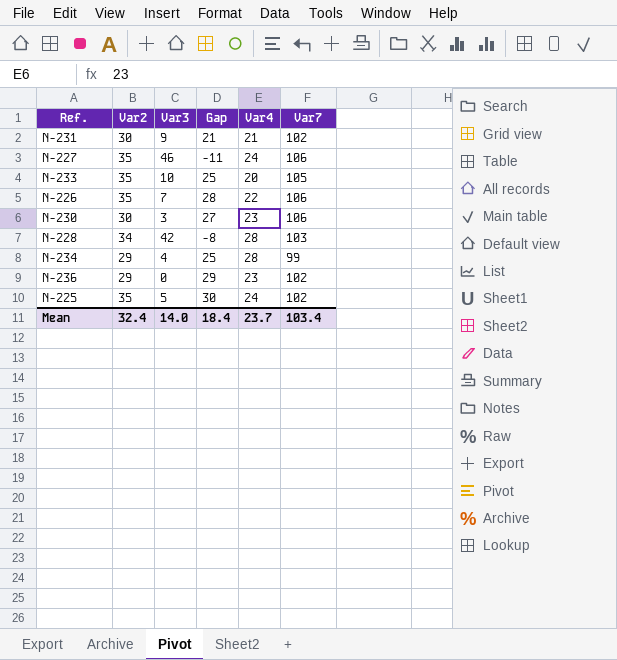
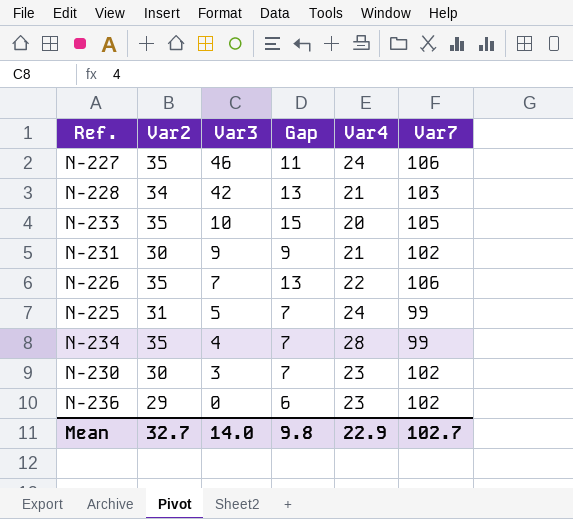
row order: none -> Var3 descending
column Gap | formula: [Var2] - [Var3] -> [Var2] - [Var4]
N-228 | Var4: 28 -> 21
N-225 | Var2: 35 -> 31
N-225 | Var7: 102 -> 99
N-234 | Var2: 29 -> 35
N-230 | Var7: 106 -> 102
Mean | Var2: 32.4 -> 32.7
Mean | Gap: 18.4 -> 9.8
Mean | Var4: 23.7 -> 22.9
Mean | Var7: 103.4 -> 102.7

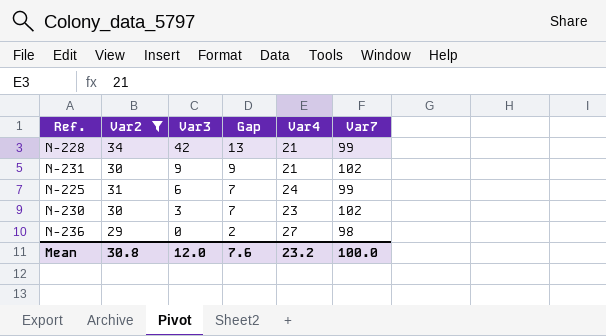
filter: none -> Var2 != 35
N-228 | Var7: 103 -> 99
N-225 | Var3: 5 -> 6
N-236 | Gap: 6 -> 2
N-236 | Var4: 23 -> 27
N-236 | Var7: 102 -> 98
Mean | Var2: 32.7 -> 30.8
Mean | Var3: 14.0 -> 12.0
Mean | Gap: 9.8 -> 7.6
Mean | Var4: 22.9 -> 23.2
Mean | Var7: 102.7 -> 100.0

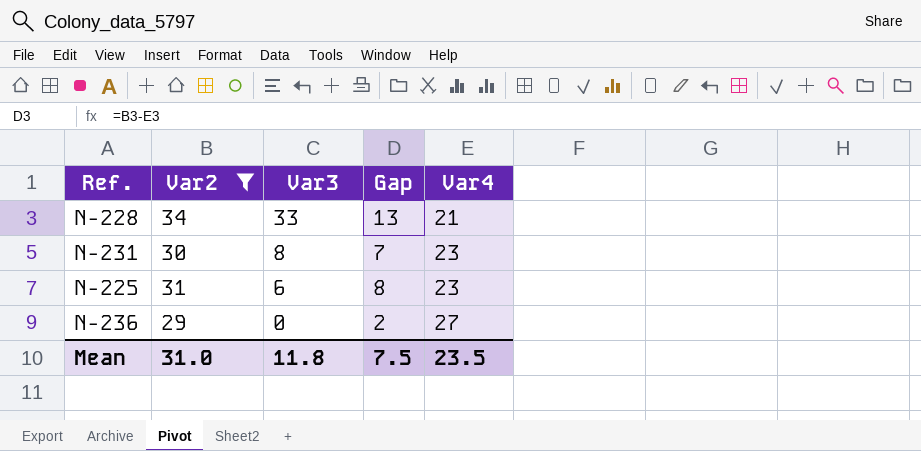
column Var7 | position: 6 -> none
row N-230: 30 | 3 | 7 | 23 | 102 -> none
N-228 | Var3: 42 -> 33
N-231 | Var3: 9 -> 8
N-231 | Gap: 9 -> 7
N-231 | Var4: 21 -> 23
N-225 | Gap: 7 -> 8
N-225 | Var4: 24 -> 23
Mean | Var2: 30.8 -> 31.0
Mean | Var3: 12.0 -> 11.8
Mean | Gap: 7.6 -> 7.5
Mean | Var4: 23.2 -> 23.5

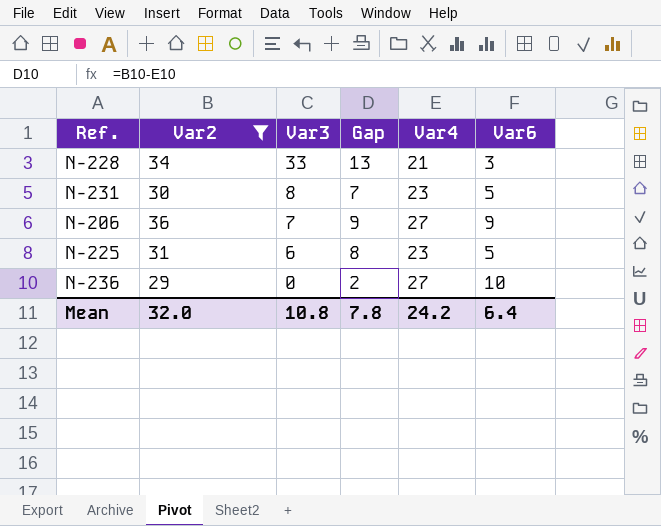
column Var6 | position: none -> 6
row N-206: none -> 36 | 7 | 9 | 27 | 9
Mean | Var2: 31.0 -> 32.0
Mean | Var3: 11.8 -> 10.8
Mean | Gap: 7.5 -> 7.8
Mean | Var4: 23.5 -> 24.2

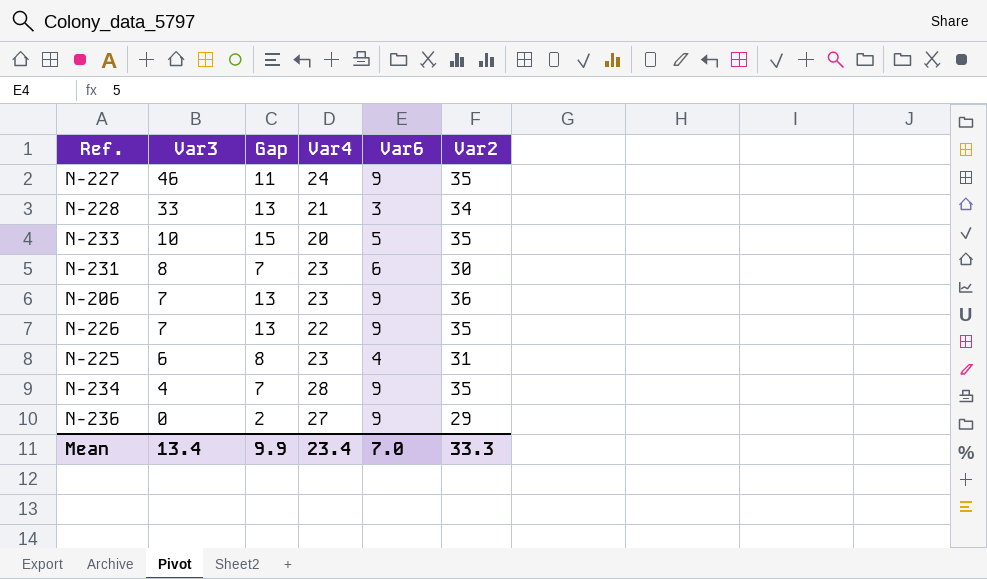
filter: Var2 != 35 -> none
column Var2 | position: 2 -> 6
N-231 | Var6: 5 -> 6
N-206 | Gap: 9 -> 13
N-206 | Var4: 27 -> 23
N-225 | Var6: 5 -> 4
N-236 | Var6: 10 -> 9
Mean | Var3: 10.8 -> 13.4
Mean | Gap: 7.8 -> 9.9
Mean | Var4: 24.2 -> 23.4
Mean | Var6: 6.4 -> 7.0
Mean | Var2: 32.0 -> 33.3

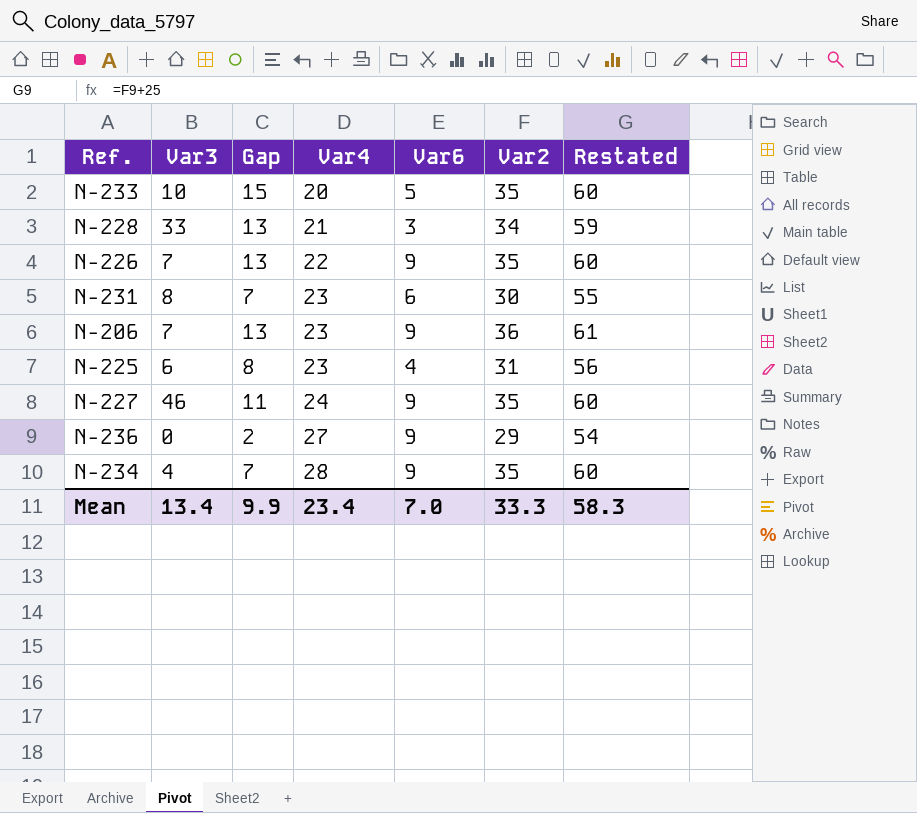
row order: Var3 descending -> Var4 ascending
column Restated | formula: none -> [Var2] + 25

